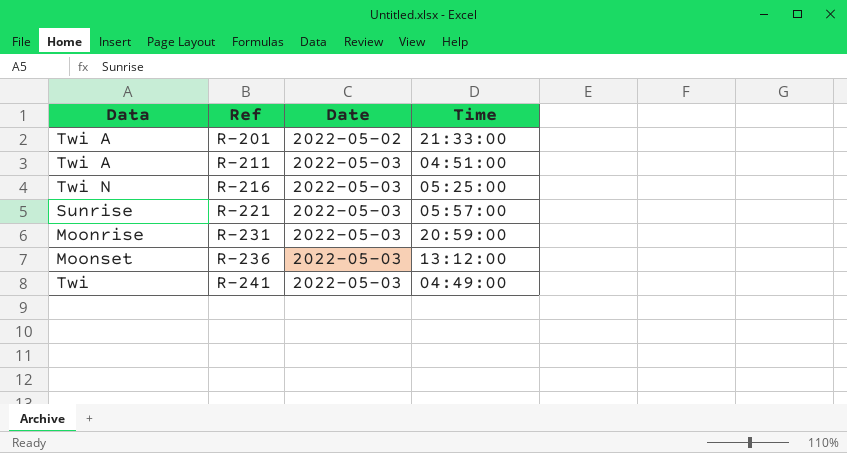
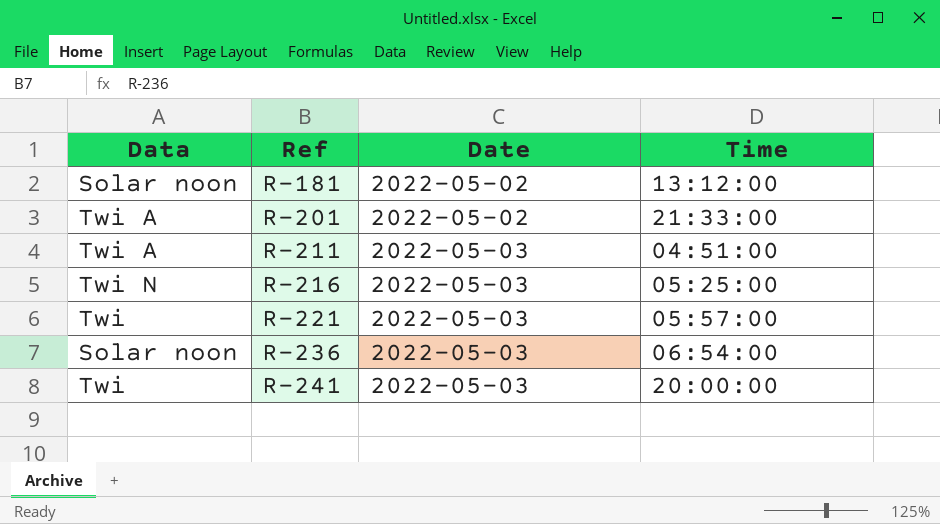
row R-231: Moonrise | 2022-05-03 | 20:59:00 -> none
row R-181: none -> Solar noon | 2022-05-02 | 13:12:00
R-221 | Data: Sunrise -> Twi
R-236 | Data: Moonset -> Solar noon
R-236 | Time: 13:12:00 -> 06:54:00
R-241 | Time: 04:49:00 -> 20:00:00

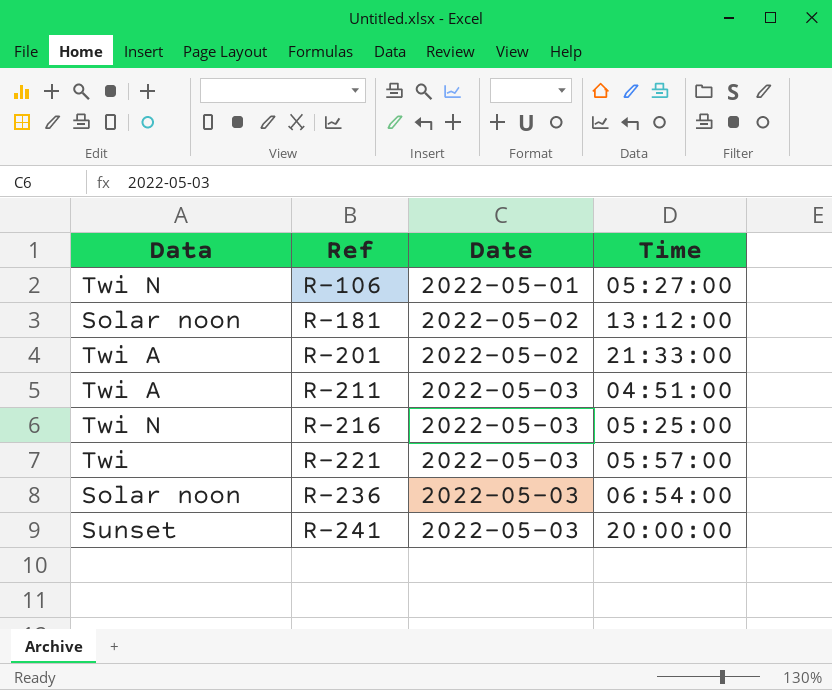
row R-106: none -> Twi N | 2022-05-01 | 05:27:00
R-241 | Data: Twi -> Sunset

